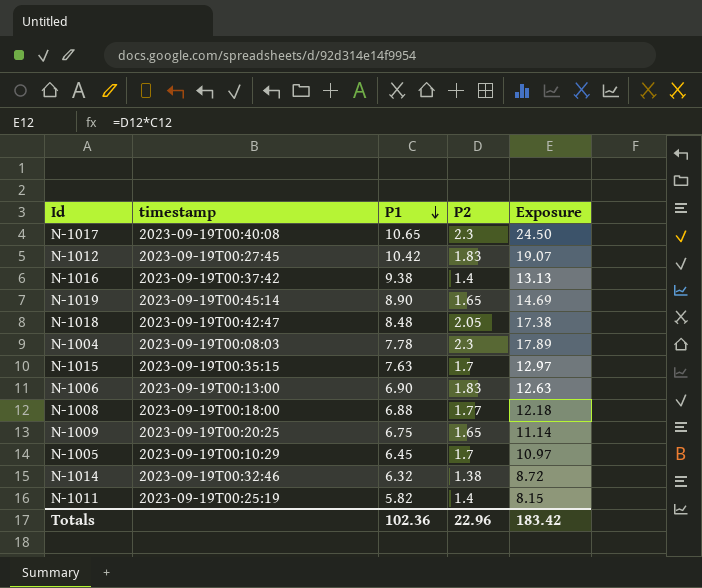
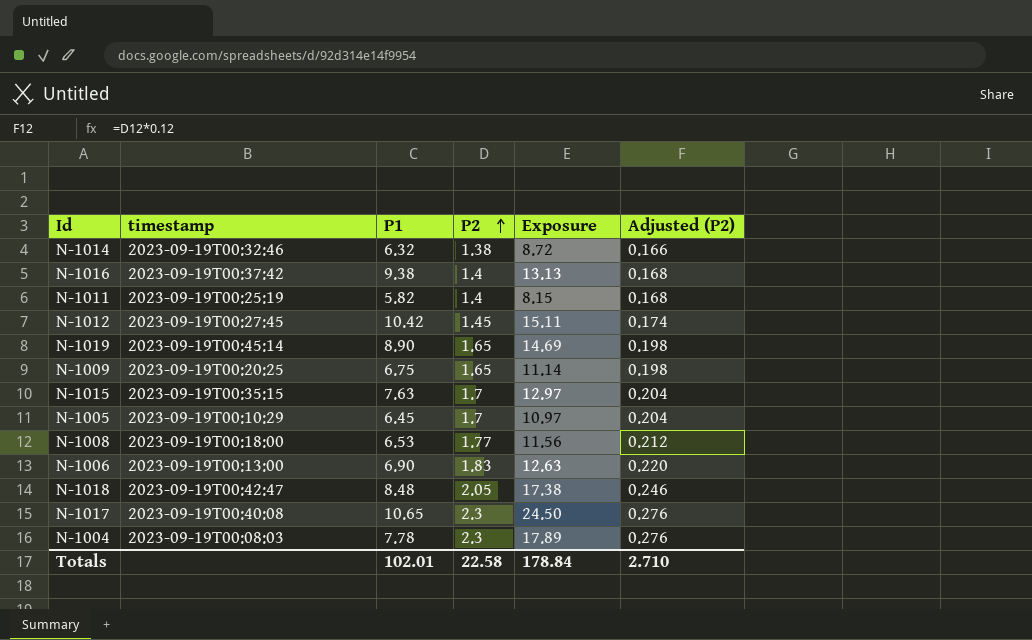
row order: P1 descending -> P2 ascending
column Adjusted (P2) | formula: none -> [P2] * 0.12
N-1012 | P2: 1.83 -> 1.45
N-1012 | Exposure: 19.07 -> 15.11
N-1008 | P1: 6.88 -> 6.53
N-1008 | Exposure: 12.18 -> 11.56
Totals | P1: 102.36 -> 102.01
Totals | P2: 22.96 -> 22.58
Totals | Exposure: 183.42 -> 178.84

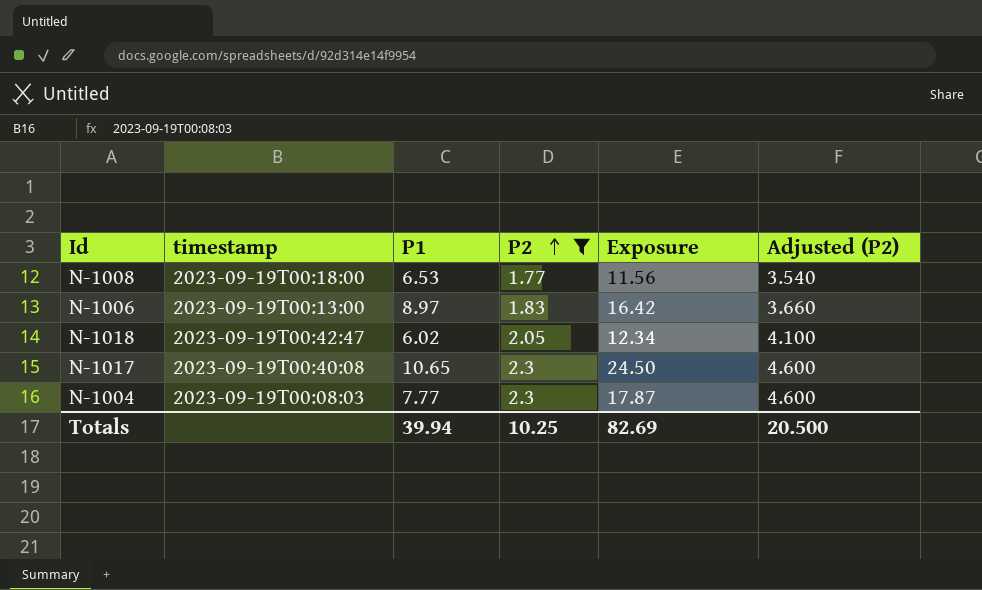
filter: none -> P2 >= 1.77
column Adjusted (P2) | formula: [P2] * 0.12 -> [P2] * 2
N-1006 | P1: 6.90 -> 8.97
N-1006 | Exposure: 12.63 -> 16.42
N-1018 | P1: 8.48 -> 6.02
N-1018 | Exposure: 17.38 -> 12.34
N-1004 | P1: 7.78 -> 7.77
N-1004 | Exposure: 17.89 -> 17.87
Totals | P1: 102.01 -> 39.94
Totals | P2: 22.58 -> 10.25
Totals | Exposure: 178.84 -> 82.69
Totals | Adjusted (P2): 2.710 -> 20.500

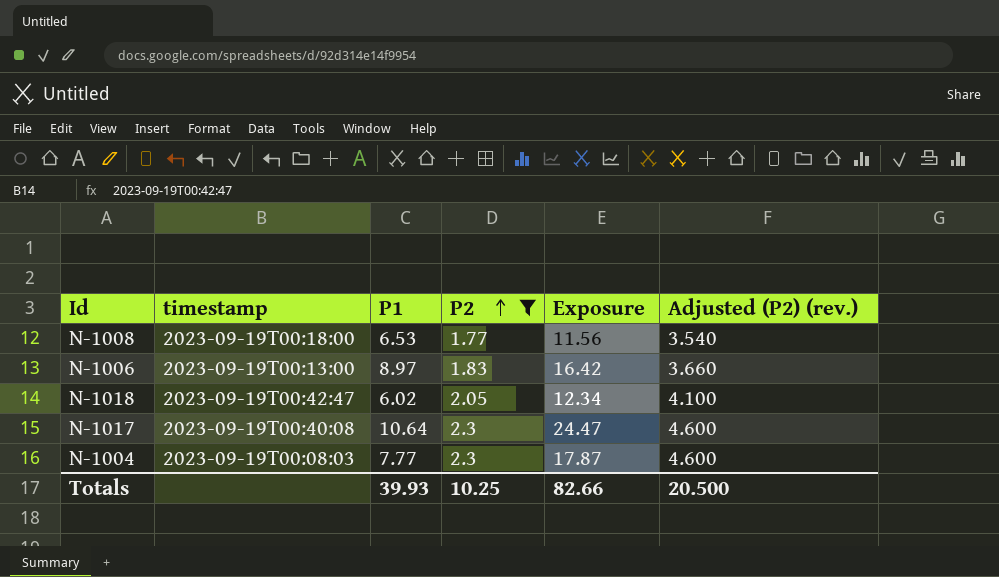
column name: Adjusted (P2) -> Adjusted (P2) (rev.)
N-1017 | P1: 10.65 -> 10.64
N-1017 | Exposure: 24.50 -> 24.47
Totals | P1: 39.94 -> 39.93
Totals | Exposure: 82.69 -> 82.66

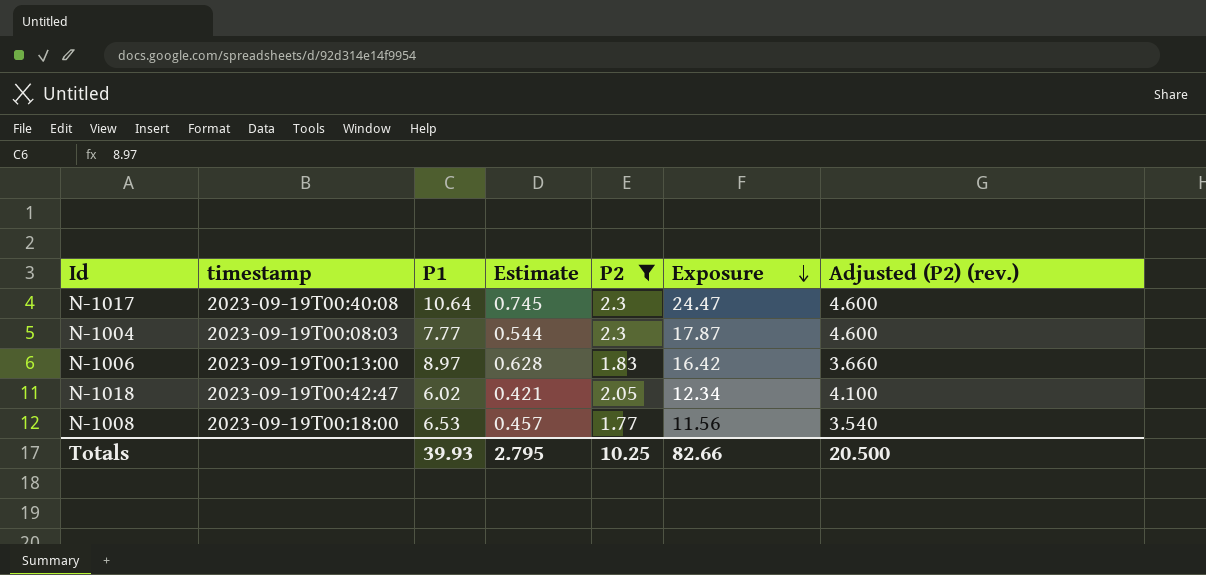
row order: P2 ascending -> Exposure descending
column Estimate | formula: none -> [P1] * 0.07

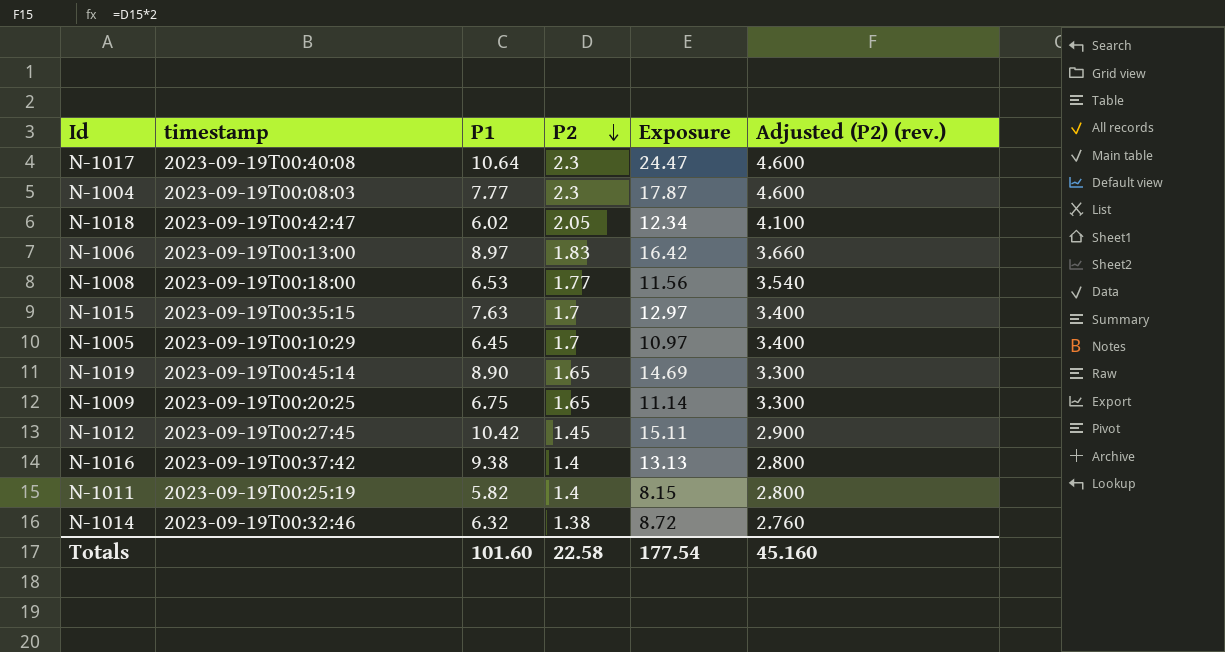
filter: P2 >= 1.77 -> none
row order: Exposure descending -> P2 descending
column Estimate | formula: [P1] * 0.07 -> none
Totals | P1: 39.93 -> 101.60
Totals | P2: 10.25 -> 22.58
Totals | Exposure: 82.66 -> 177.54
Totals | Adjusted (P2) (rev.): 20.500 -> 45.160

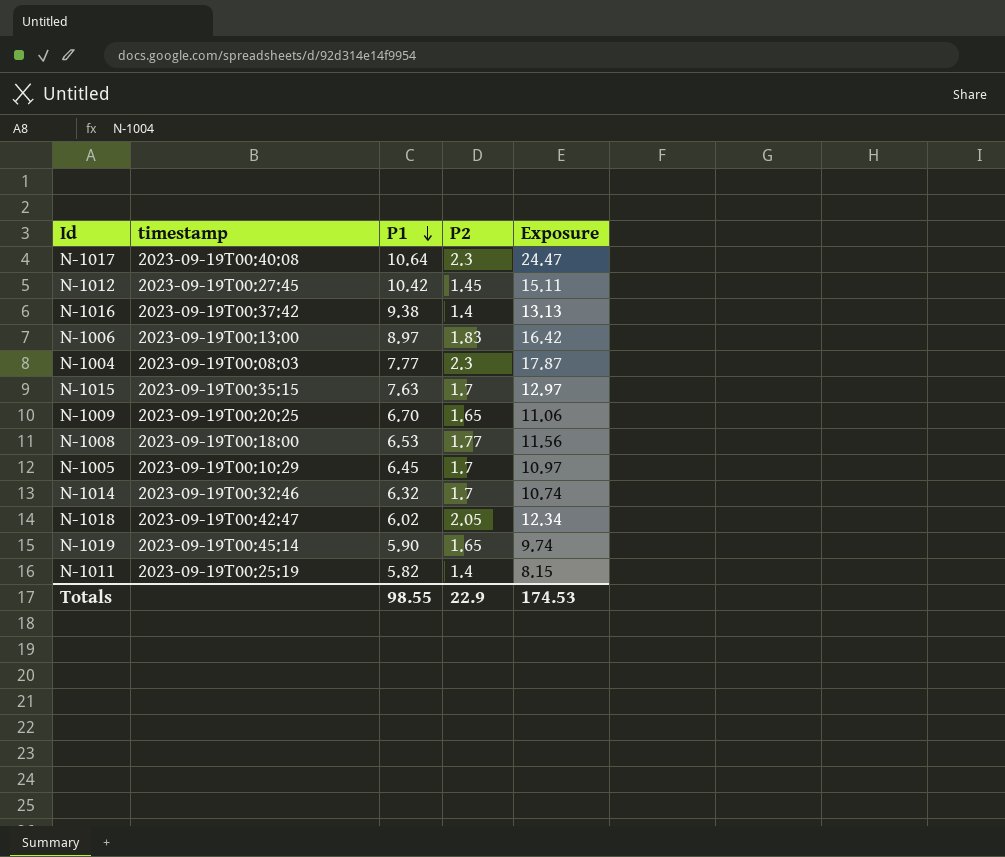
row order: P2 descending -> P1 descending
column Adjusted (P2) (rev.) | formula: [P2] * 2 -> none
N-1009 | P1: 6.75 -> 6.70
N-1009 | Exposure: 11.14 -> 11.06
N-1014 | P2: 1.38 -> 1.7
N-1014 | Exposure: 8.72 -> 10.74
N-1019 | P1: 8.90 -> 5.90
N-1019 | Exposure: 14.69 -> 9.74
Totals | P1: 101.60 -> 98.55
Totals | P2: 22.58 -> 22.9
Totals | Exposure: 177.54 -> 174.53

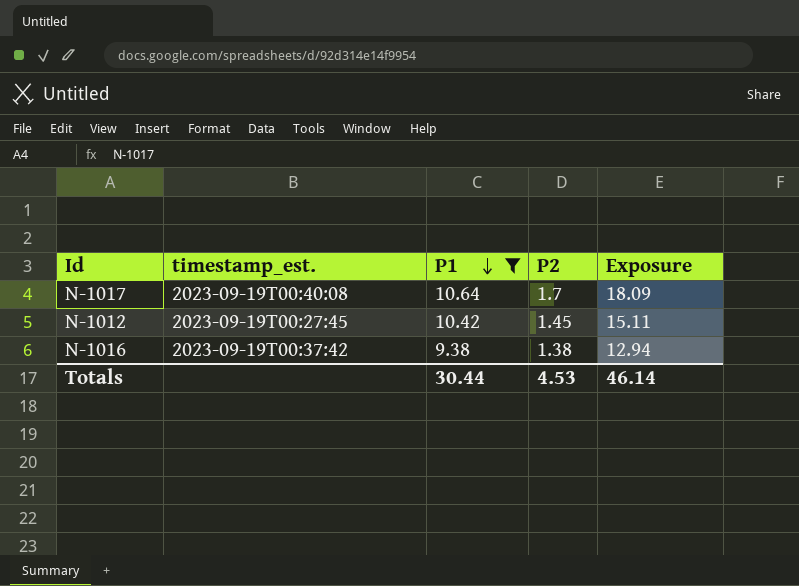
filter: none -> P1 >= 9.38
column name: timestamp -> timestamp_est.
N-1017 | P2: 2.3 -> 1.7
N-1017 | Exposure: 24.47 -> 18.09
N-1016 | P2: 1.4 -> 1.38
N-1016 | Exposure: 13.13 -> 12.94
Totals | P1: 98.55 -> 30.44
Totals | P2: 22.9 -> 4.53
Totals | Exposure: 174.53 -> 46.14

